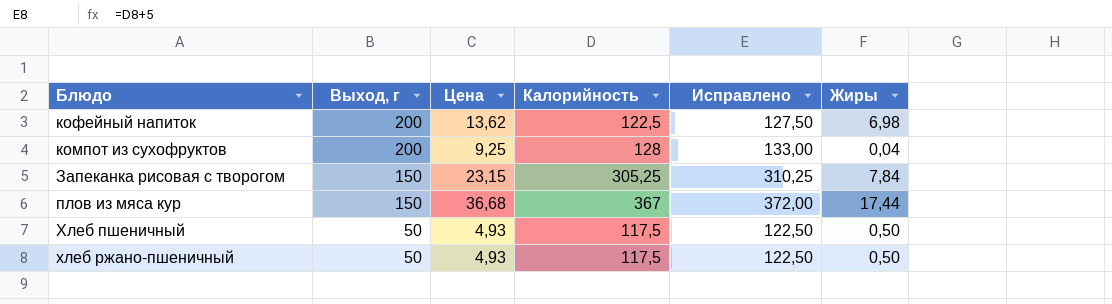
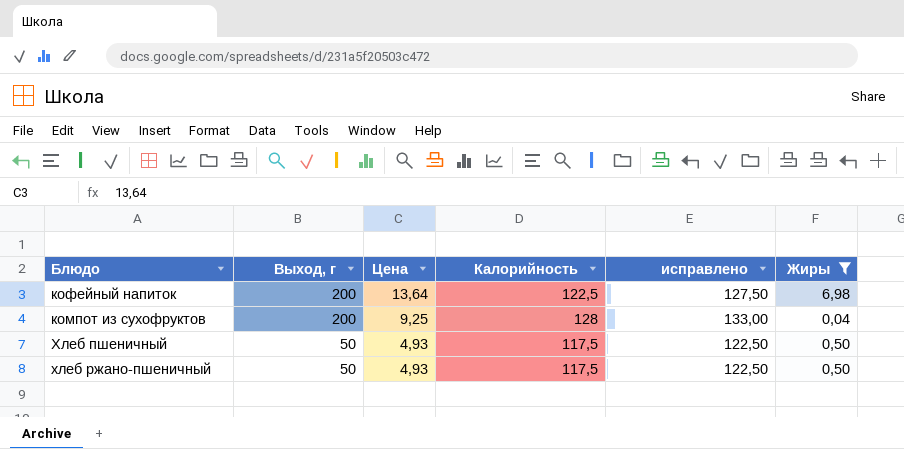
filter: none -> Жиры <= 6,98
column name: Исправлено -> исправлено
кофейный напиток | Цена: 13,62 -> 13,64

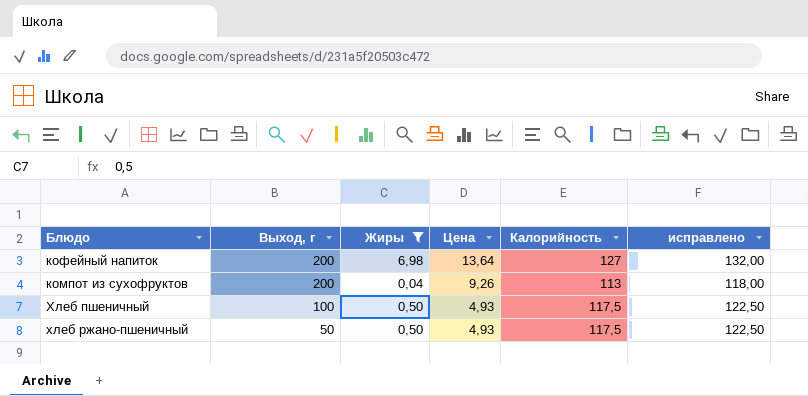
column Жиры | position: 6 -> 3
кофейный напиток | Калорийность: 122,5 -> 127
кофейный напиток | исправлено: 127,50 -> 132,00
компот из сухофруктов | Цена: 9,25 -> 9,26
компот из сухофруктов | Калорийность: 128 -> 113
компот из сухофруктов | исправлено: 133,00 -> 118,00
Хлеб пшеничный | Выход, г: 50 -> 100

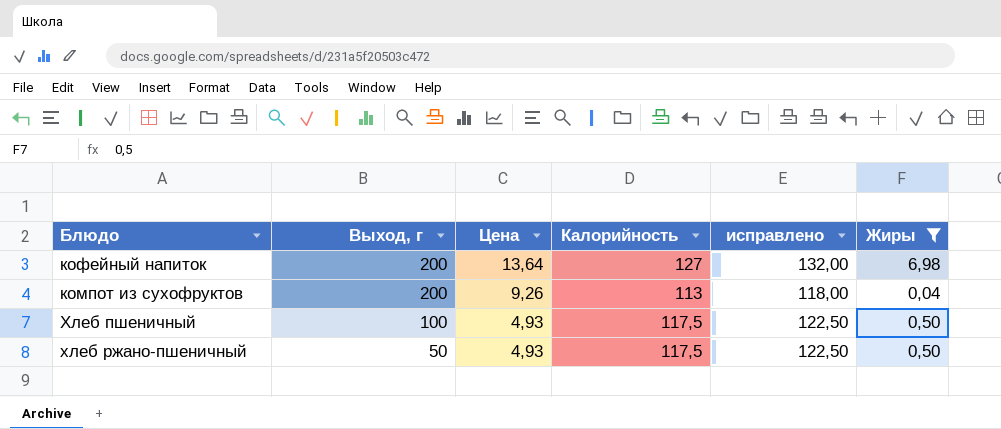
column Жиры | position: 3 -> 6

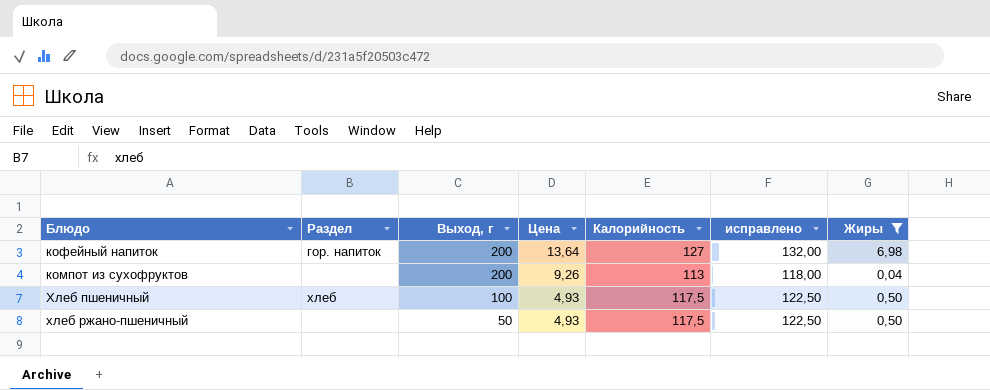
column Раздел | position: none -> 2

